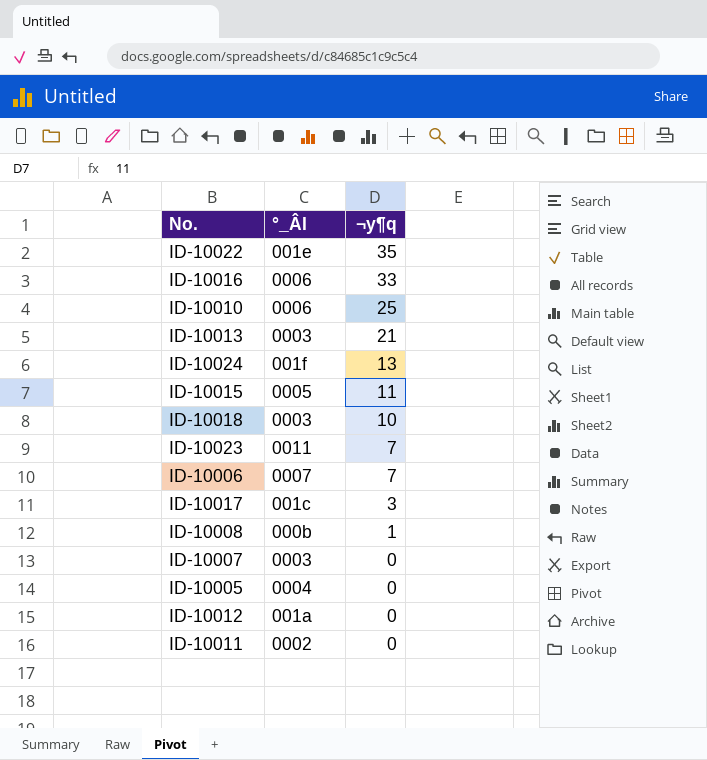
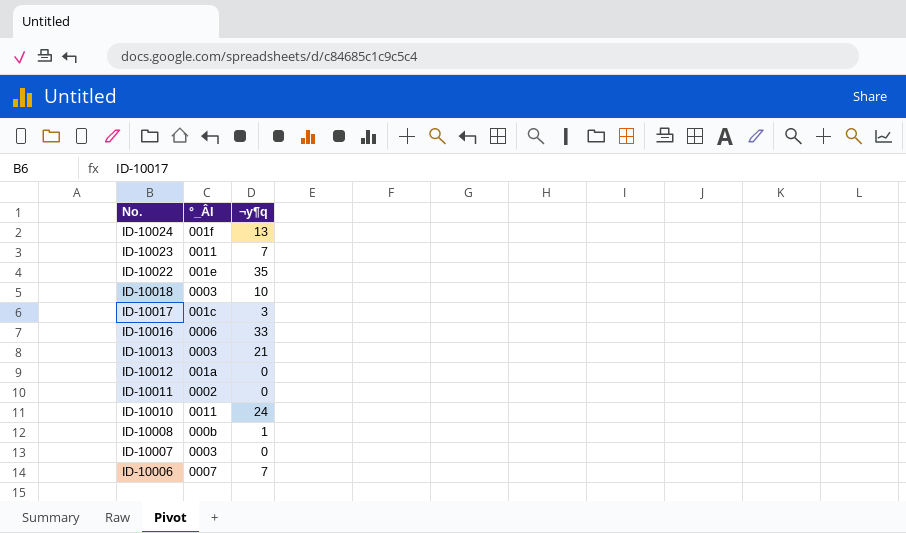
row order: ¬y¶q descending -> No. descending
row ID-10015: 0005 | 11 -> none
row ID-10005: 0004 | 0 -> none
ID-10010 | °_ÂI: 0006 -> 0011
ID-10010 | ¬y¶q: 25 -> 24

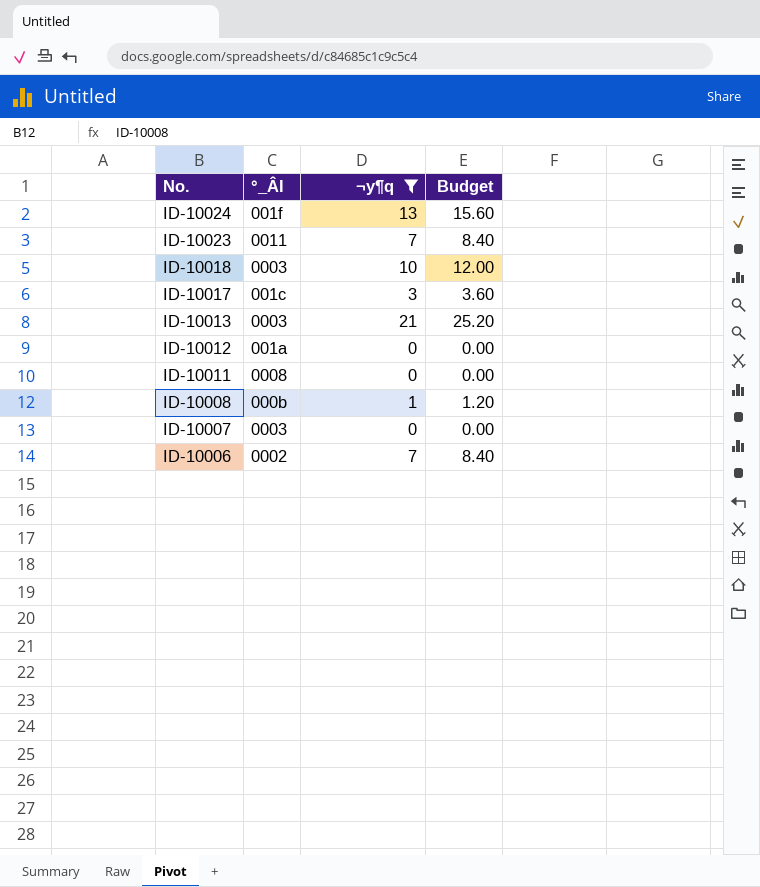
filter: none -> ¬y¶q <= 21
column Budget | formula: none -> [¬y¶q] * 1.2
ID-10011 | °_ÂI: 0002 -> 0008
ID-10006 | °_ÂI: 0007 -> 0002

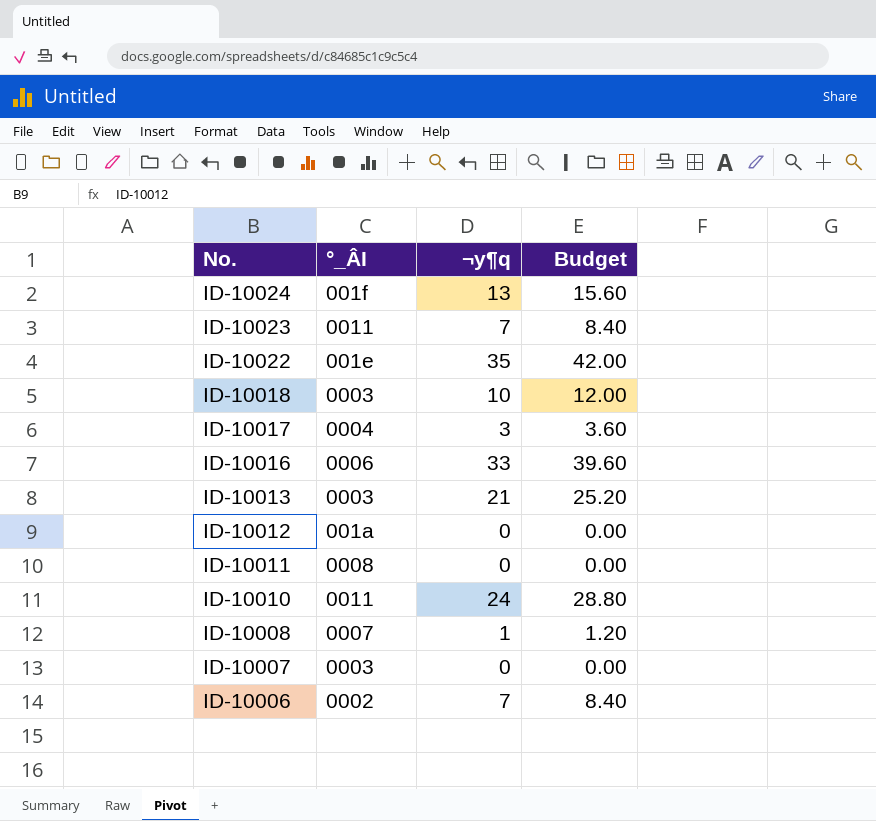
filter: ¬y¶q <= 21 -> none
ID-10017 | °_ÂI: 001c -> 0004
ID-10008 | °_ÂI: 000b -> 0007

